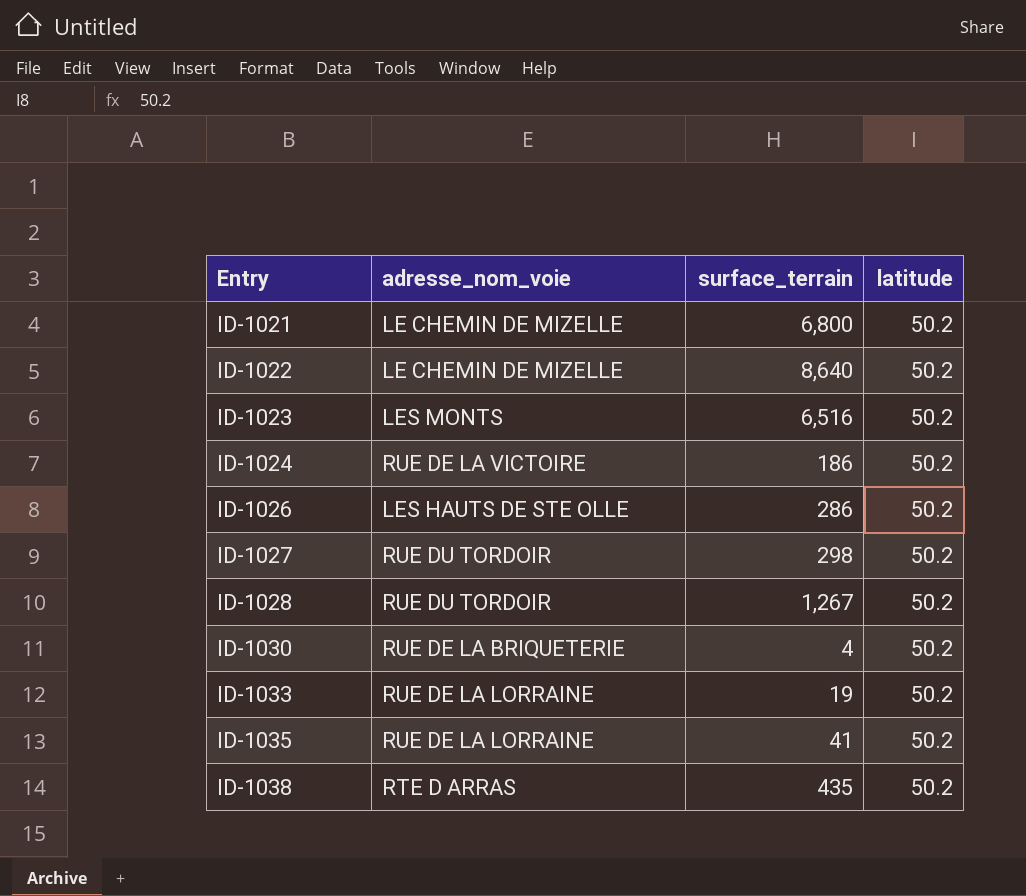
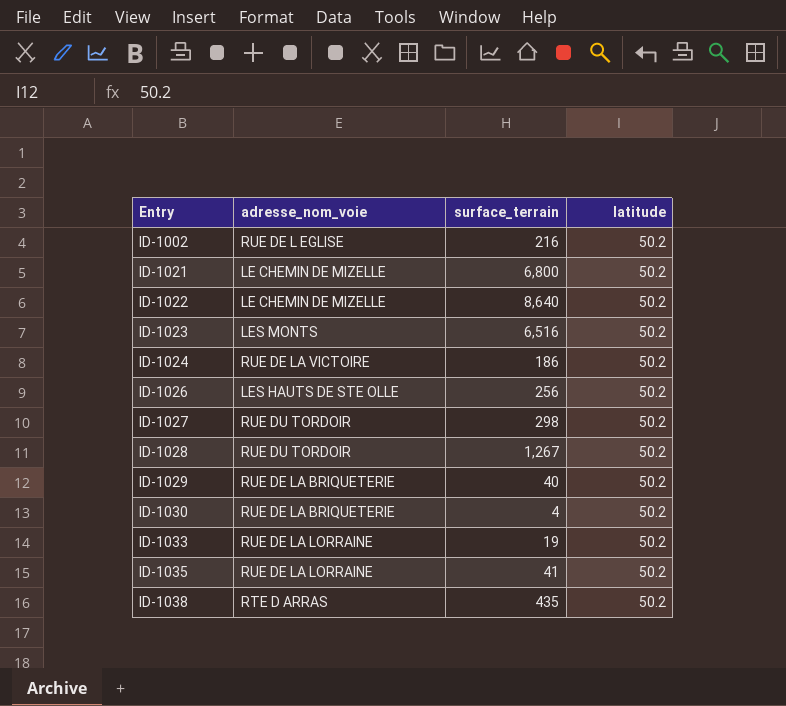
row ID-1002: none -> RUE DE L EGLISE | 216 | 50.2
ID-1026 | surface_terrain: 286 -> 256
row ID-1029: none -> RUE DE LA BRIQUETERIE | 40 | 50.2

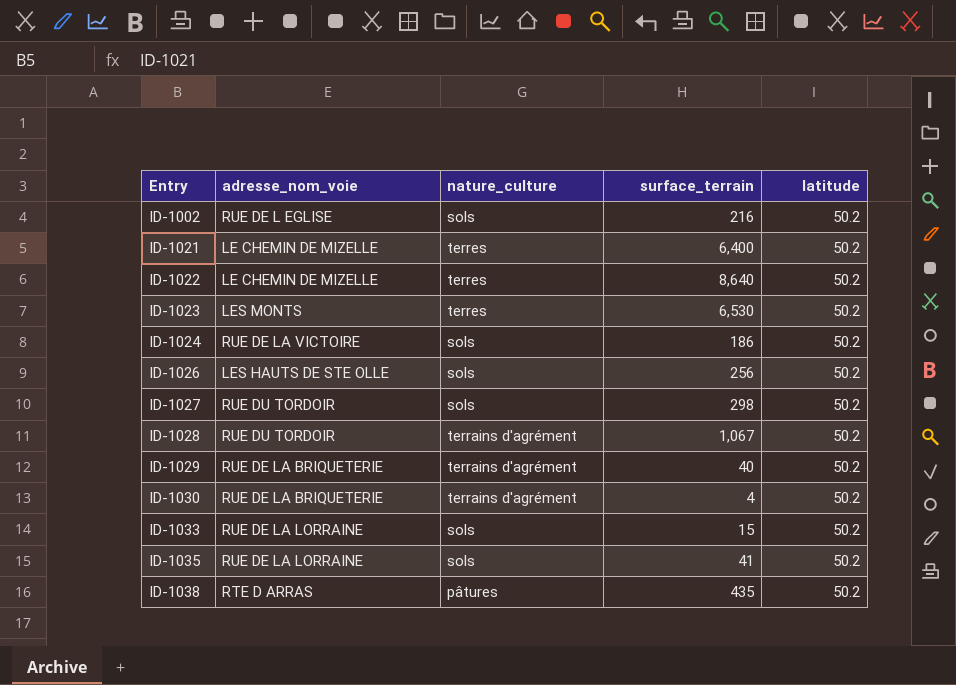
column nature_culture | position: none -> 3
ID-1021 | surface_terrain: 6,800 -> 6,400
ID-1023 | surface_terrain: 6,516 -> 6,530
ID-1028 | surface_terrain: 1,267 -> 1,067
ID-1033 | surface_terrain: 19 -> 15

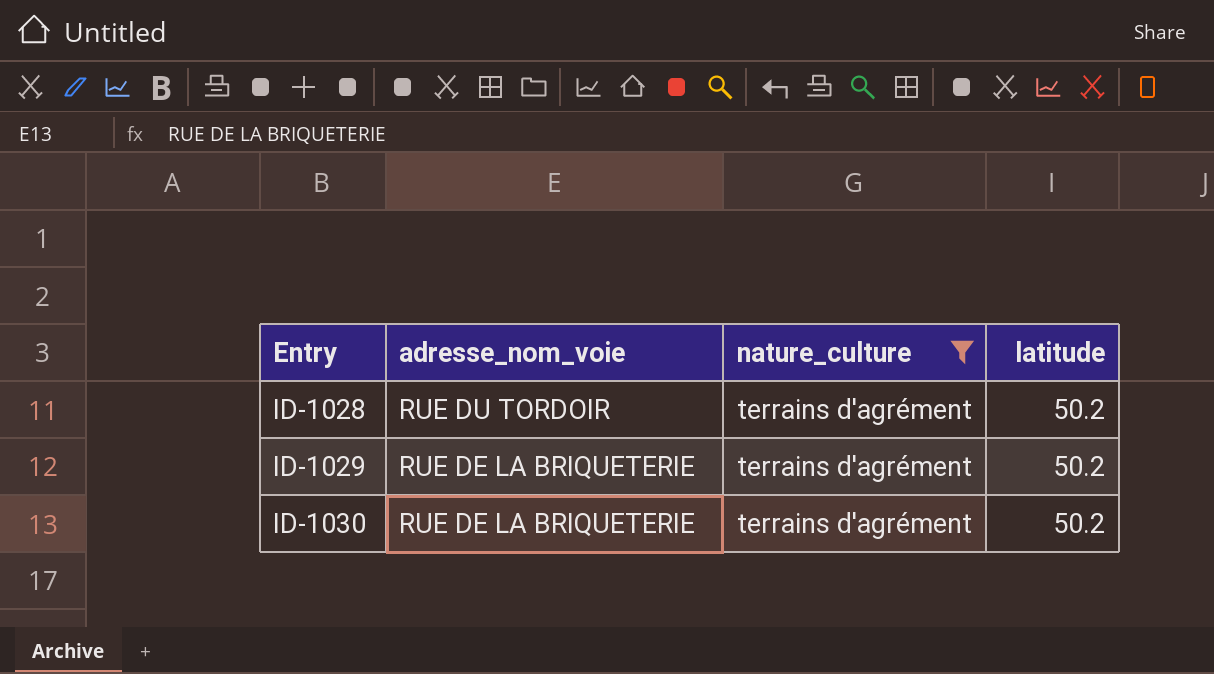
filter: none -> nature_culture = terrains d'agrément
column surface_terrain | position: 4 -> none

